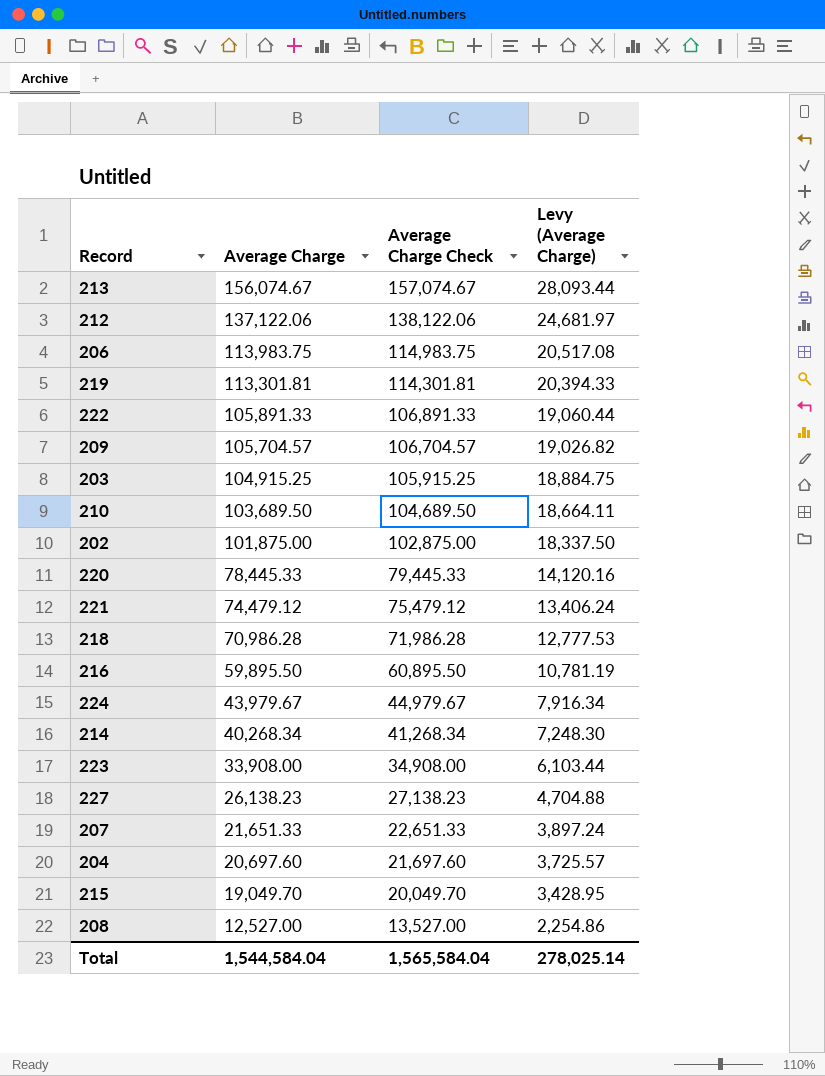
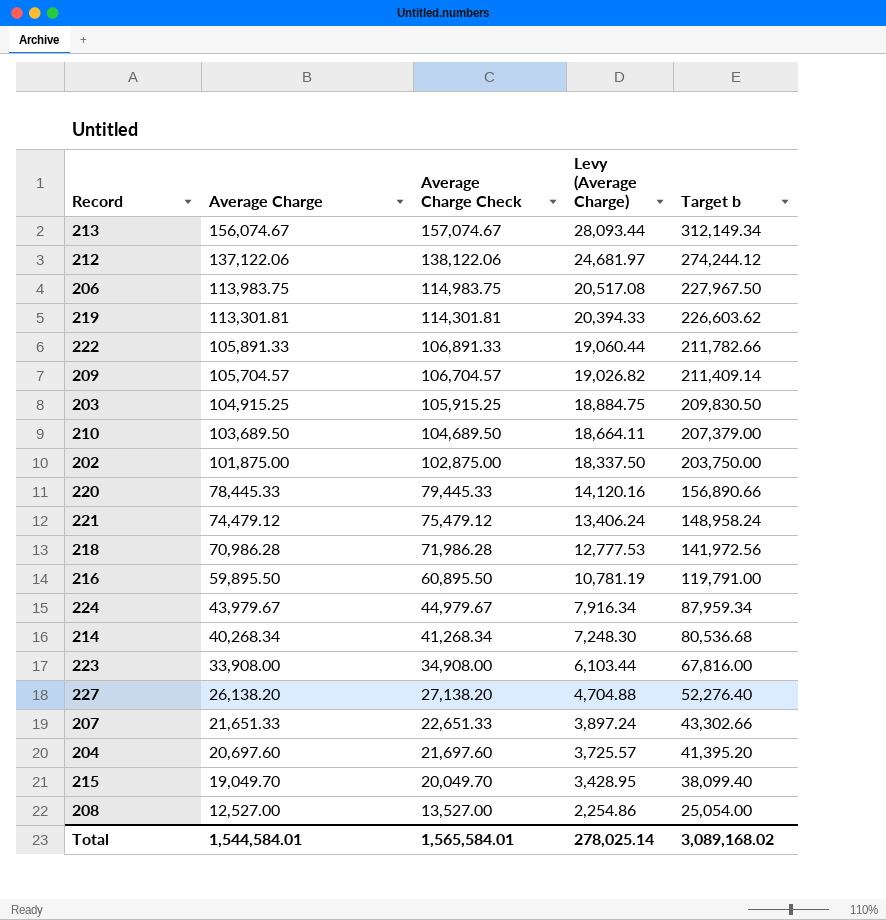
column Target b | formula: none -> [Average Charge] * 2
227 | Average Charge: 26,138.23 -> 26,138.20
227 | Average Charge Check: 27,138.23 -> 27,138.20
Total | Average Charge: 1,544,584.04 -> 1,544,584.01
Total | Average Charge Check: 1,565,584.04 -> 1,565,584.01

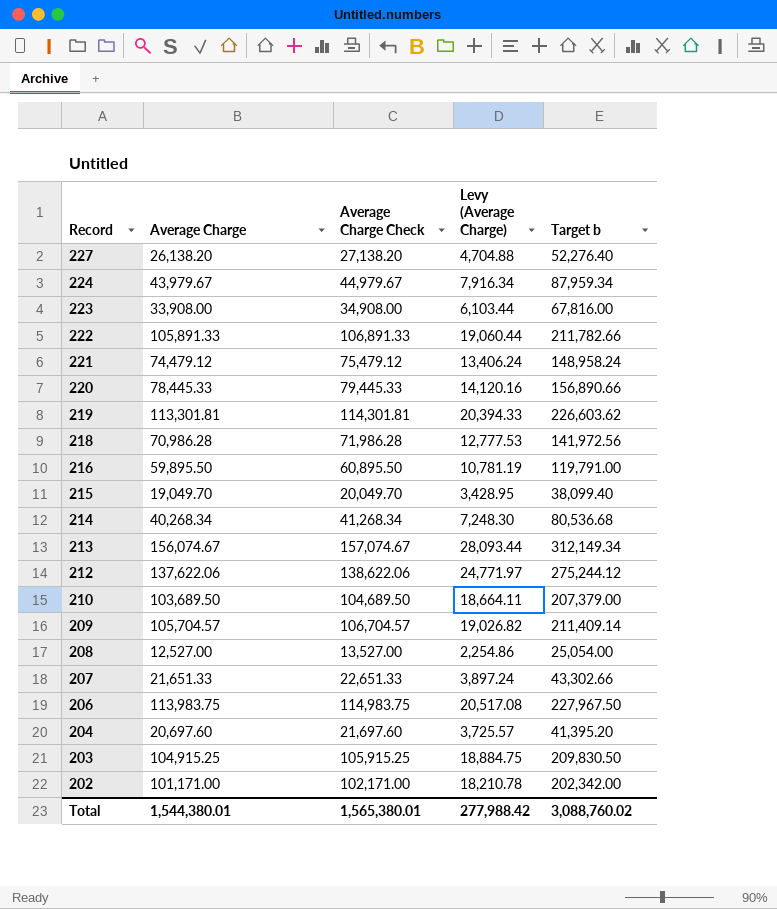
row order: Average Charge descending -> Record descending
212 | Average Charge: 137,122.06 -> 137,622.06
212 | Average Charge Check: 138,122.06 -> 138,622.06
212 | Levy (Average Charge): 24,681.97 -> 24,771.97
212 | Target b: 274,244.12 -> 275,244.12
202 | Average Charge: 101,875.00 -> 101,171.00
202 | Average Charge Check: 102,875.00 -> 102,171.00
202 | Levy (Average Charge): 18,337.50 -> 18,210.78
202 | Target b: 203,750.00 -> 202,342.00
Total | Average Charge: 1,544,584.01 -> 1,544,380.01
Total | Average Charge Check: 1,565,584.01 -> 1,565,380.01
Total | Levy (Average Charge): 278,025.14 -> 277,988.42
Total | Target b: 3,089,168.02 -> 3,088,760.02

